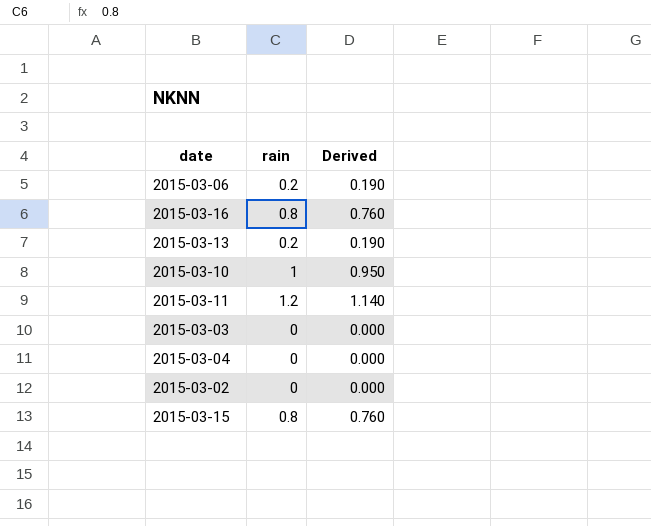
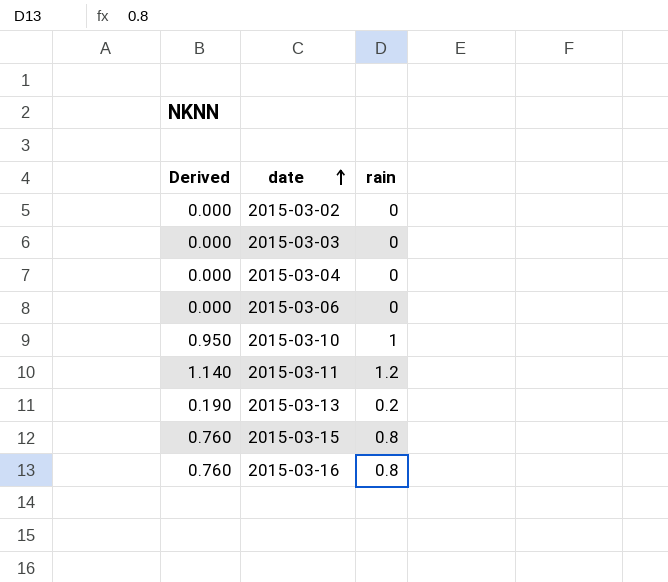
row order: none -> date ascending
column Derived | position: 3 -> 1
2015-03-06 | Derived: 0.190 -> 0.000
2015-03-06 | rain: 0.2 -> 0

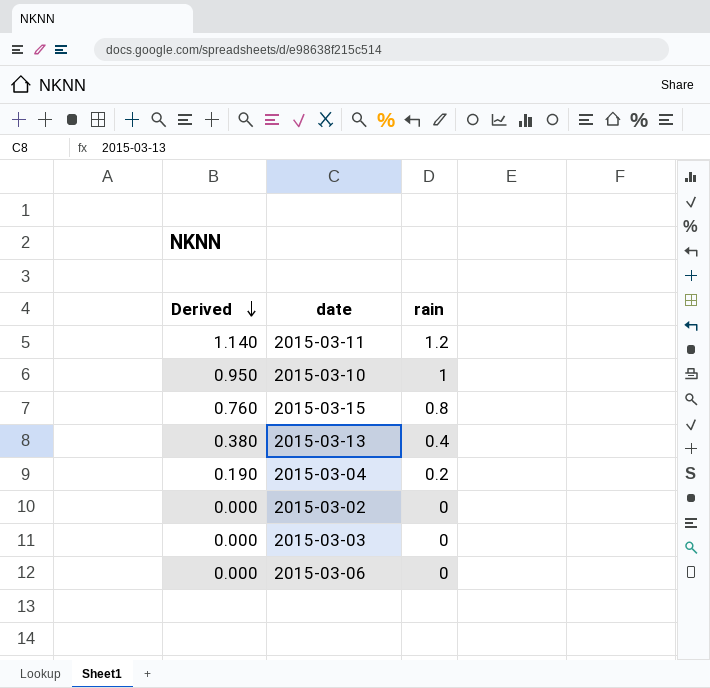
row order: date ascending -> Derived descending
row 2015-03-16: 0.760 | 0.8 -> none
2015-03-13 | Derived: 0.190 -> 0.380
2015-03-13 | rain: 0.2 -> 0.4
2015-03-04 | Derived: 0.000 -> 0.190
2015-03-04 | rain: 0 -> 0.2

